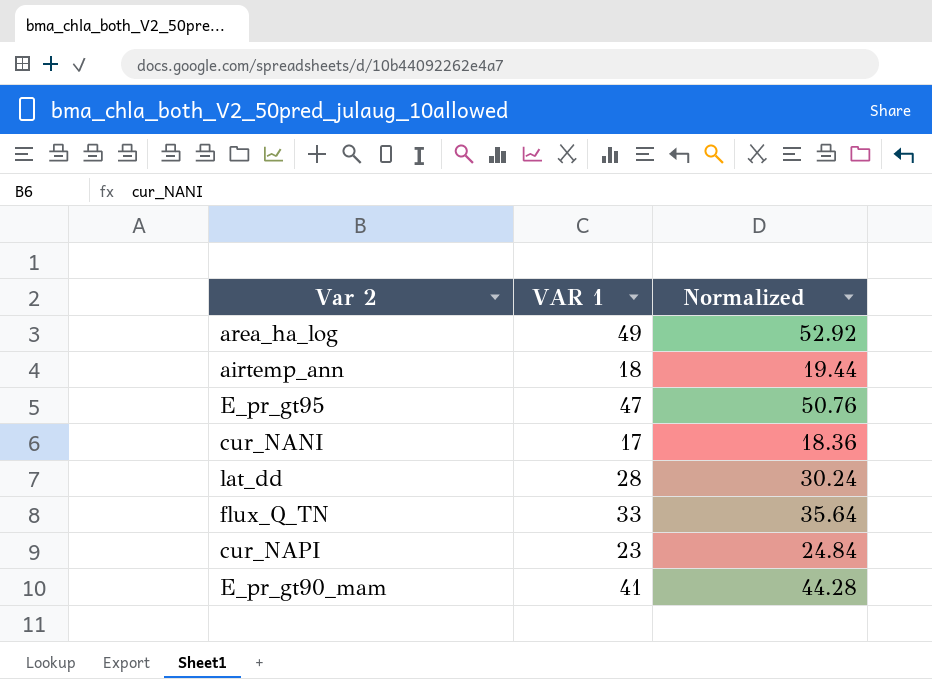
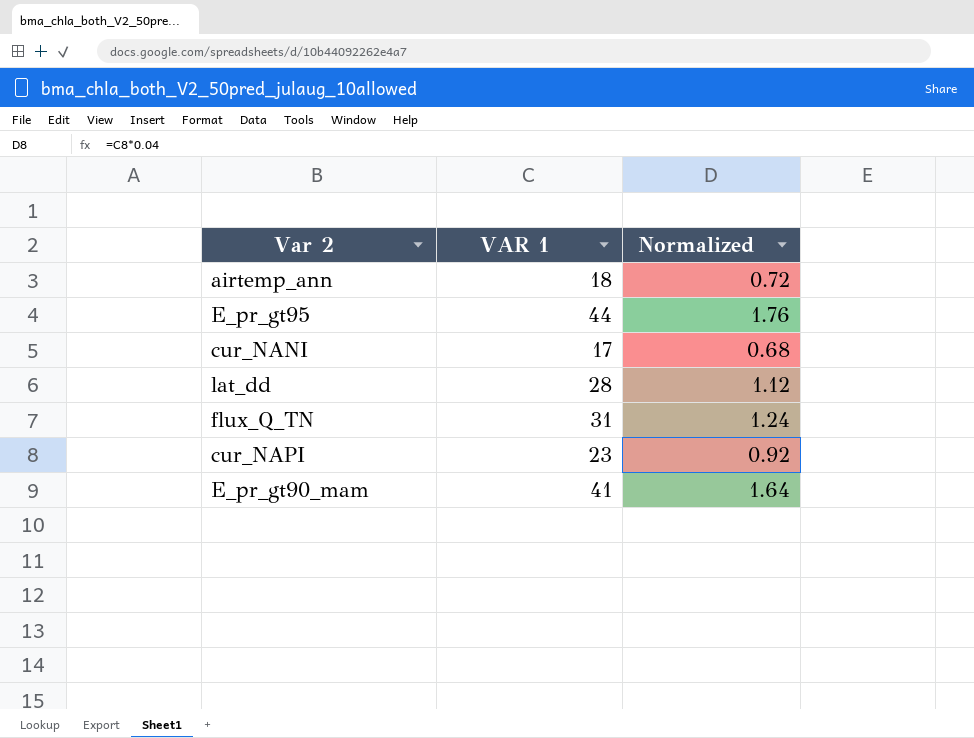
column Normalized | formula: [VAR 1] * 1.08 -> [VAR 1] * 0.04
row area_ha_log: 49 | 52.92 -> none
E_pr_gt95 | VAR 1: 47 -> 44
flux_Q_TN | VAR 1: 33 -> 31

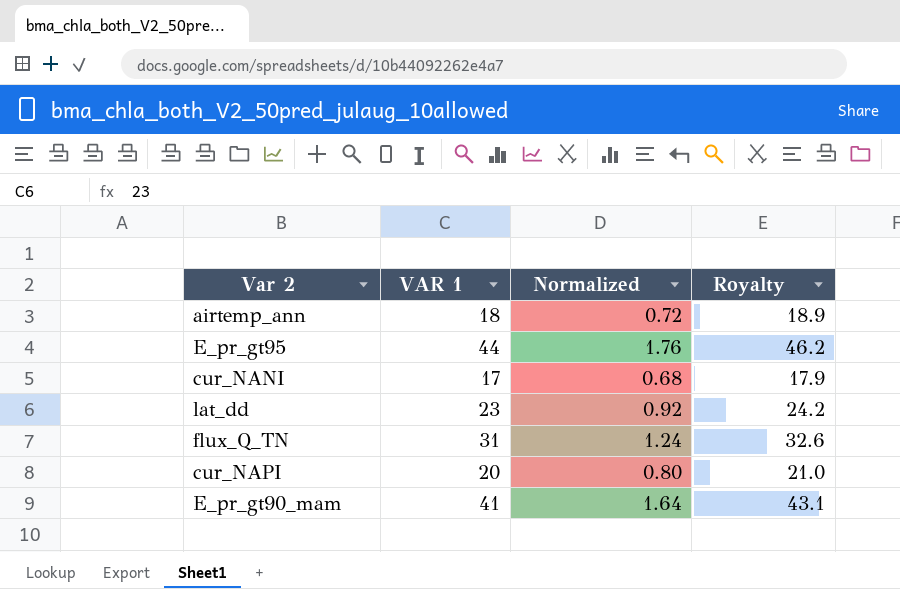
column Royalty | formula: none -> [VAR 1] * 1.05
lat_dd | VAR 1: 28 -> 23
lat_dd | Normalized: 1.12 -> 0.92
cur_NAPI | VAR 1: 23 -> 20
cur_NAPI | Normalized: 0.92 -> 0.80

